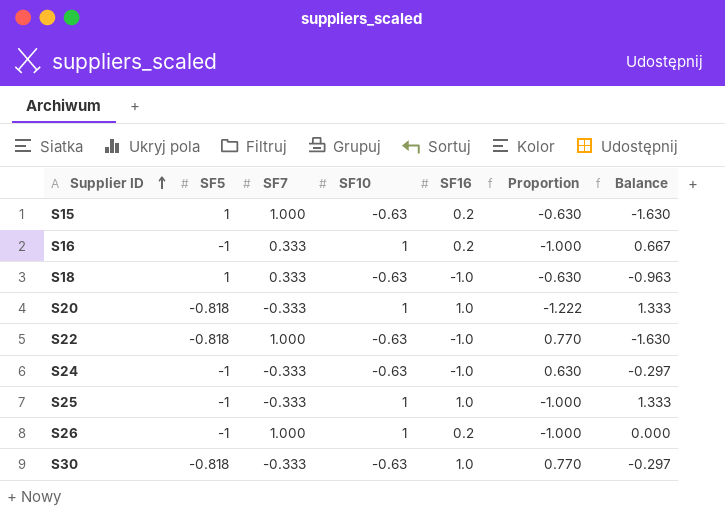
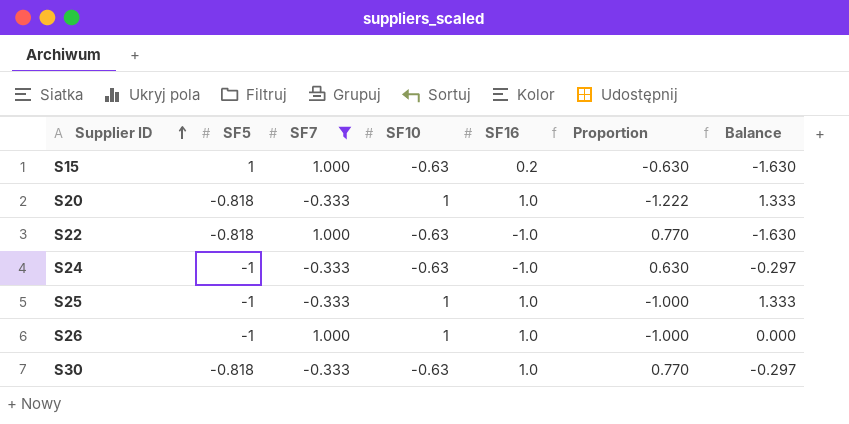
filter: none -> SF7 != 0.333
S26 | SF16: 0.2 -> 1.0

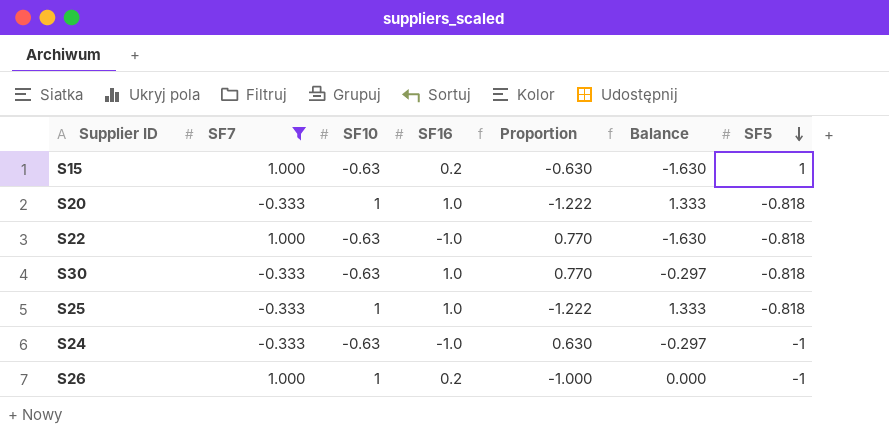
row order: Supplier ID ascending -> SF5 descending
column SF5 | position: 2 -> 7
S25 | Proportion: -1.000 -> -1.222
S25 | SF5: -1 -> -0.818
S26 | SF16: 1.0 -> 0.2

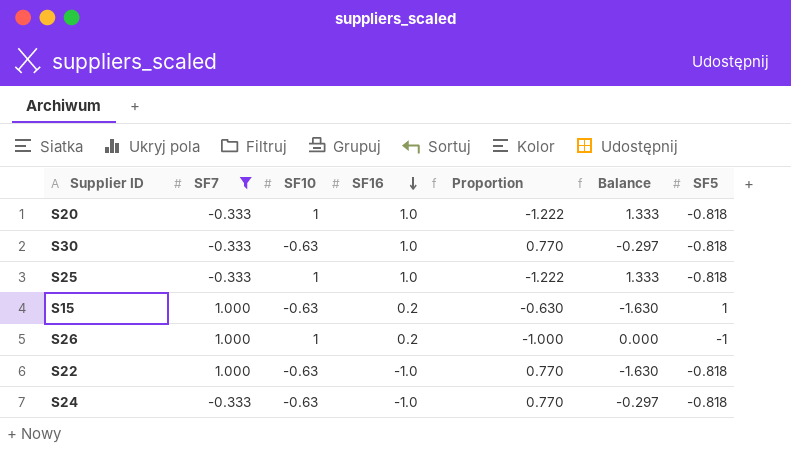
row order: SF5 descending -> SF16 descending
S24 | Proportion: 0.630 -> 0.770
S24 | SF5: -1 -> -0.818

